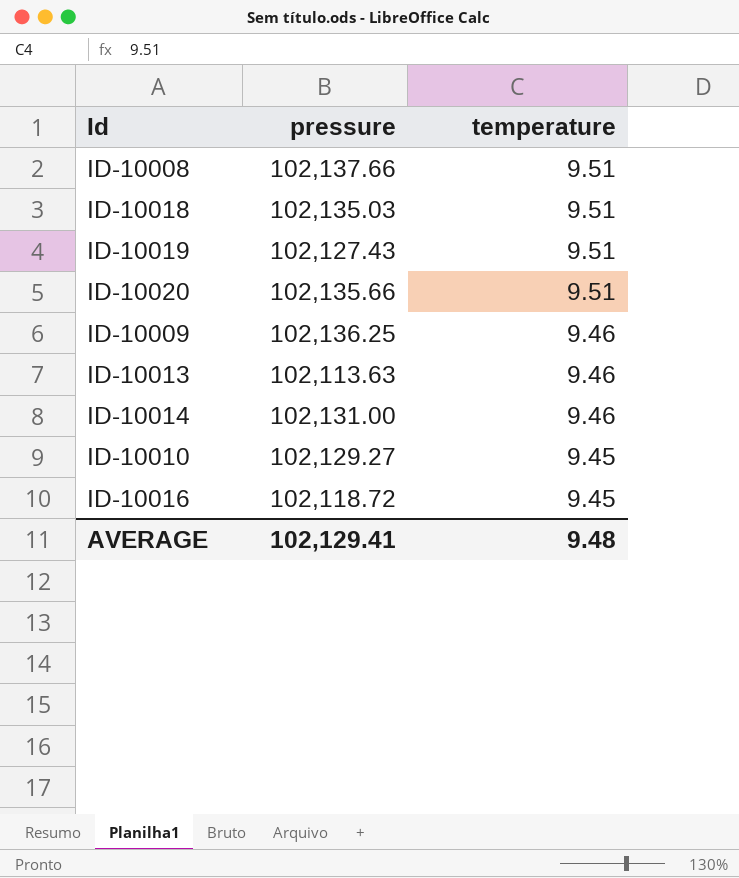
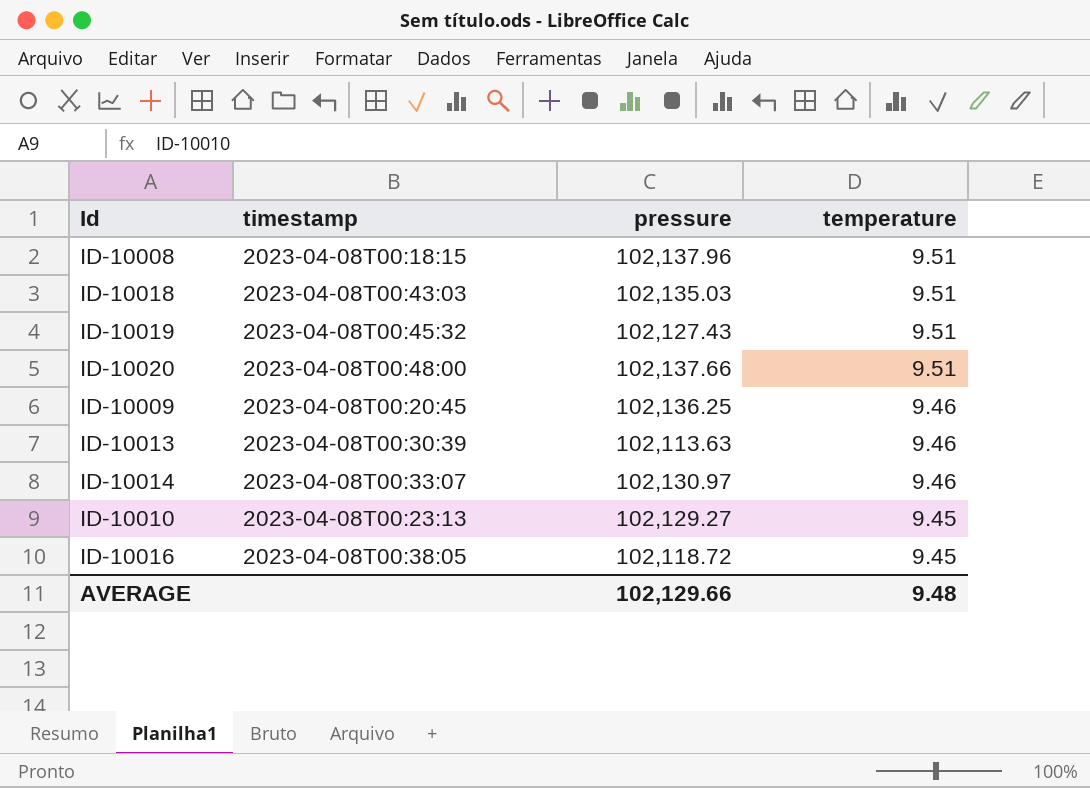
column timestamp | position: none -> 2
ID-10008 | pressure: 102,137.66 -> 102,137.96
ID-10020 | pressure: 102,135.66 -> 102,137.66
ID-10014 | pressure: 102,131.00 -> 102,130.97
AVERAGE | pressure: 102,129.41 -> 102,129.66

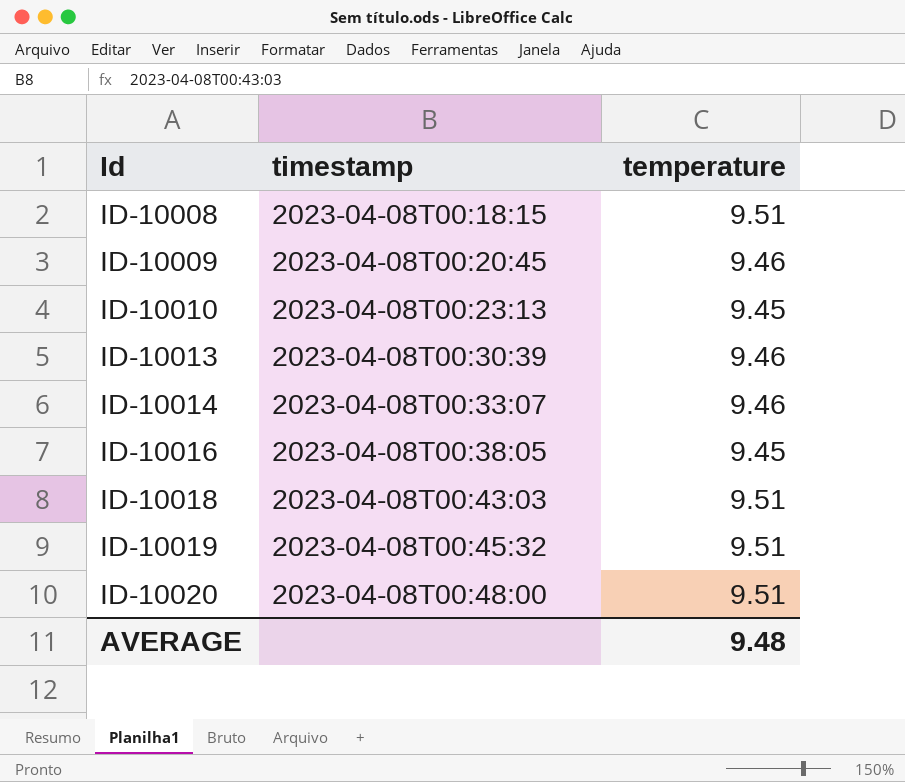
row order: temperature descending -> Id ascending
column pressure | position: 3 -> none

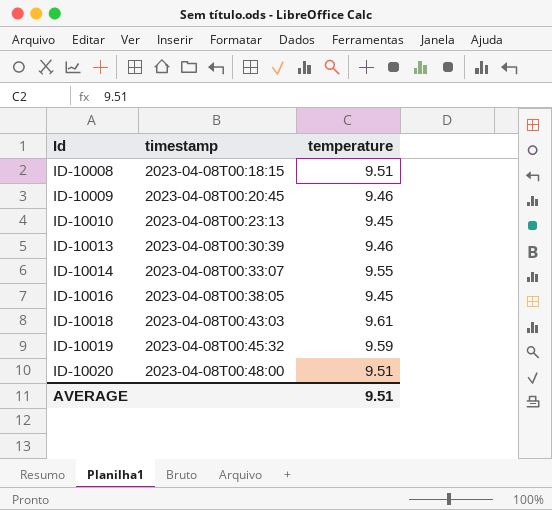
ID-10014 | temperature: 9.46 -> 9.55
ID-10018 | temperature: 9.51 -> 9.61
ID-10019 | temperature: 9.51 -> 9.59
AVERAGE | temperature: 9.48 -> 9.51

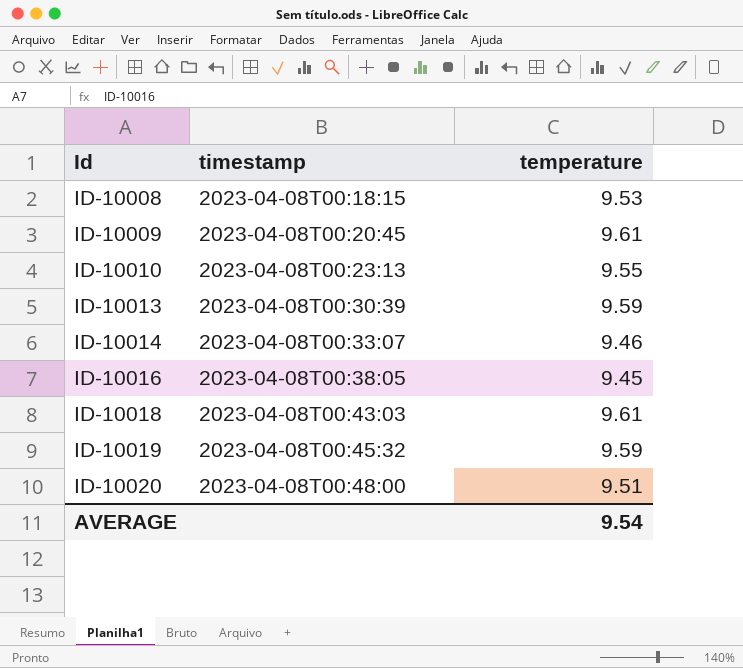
ID-10008 | temperature: 9.51 -> 9.53
ID-10009 | temperature: 9.46 -> 9.61
ID-10010 | temperature: 9.45 -> 9.55
ID-10013 | temperature: 9.46 -> 9.59
ID-10014 | temperature: 9.55 -> 9.46
AVERAGE | temperature: 9.51 -> 9.54

